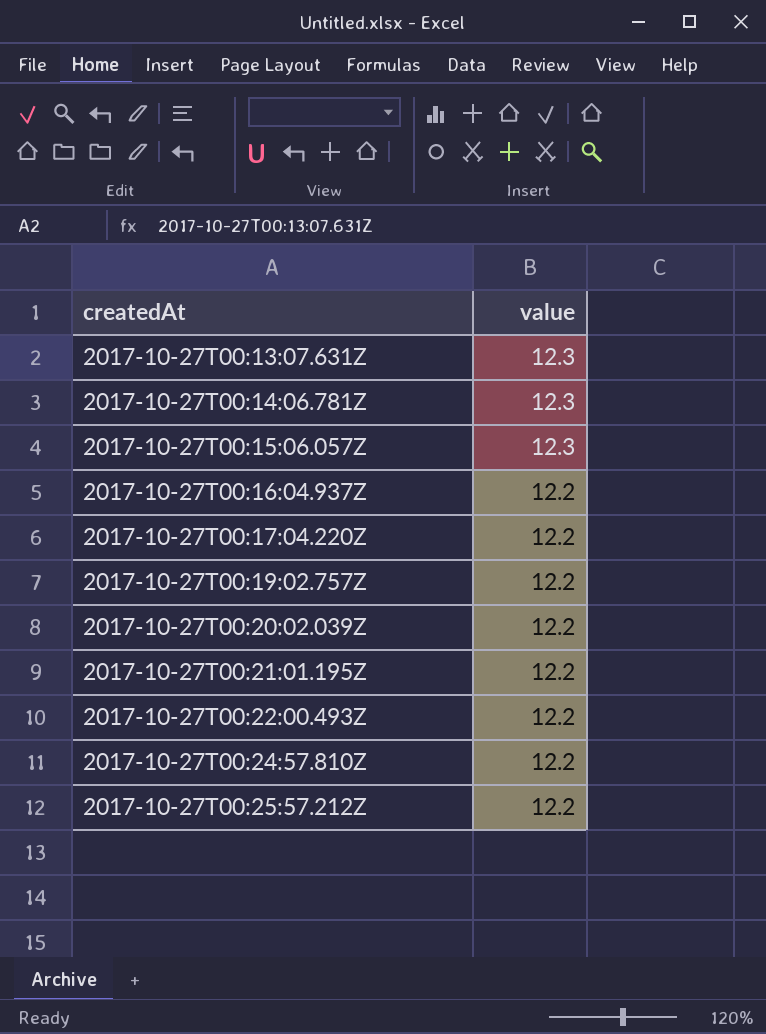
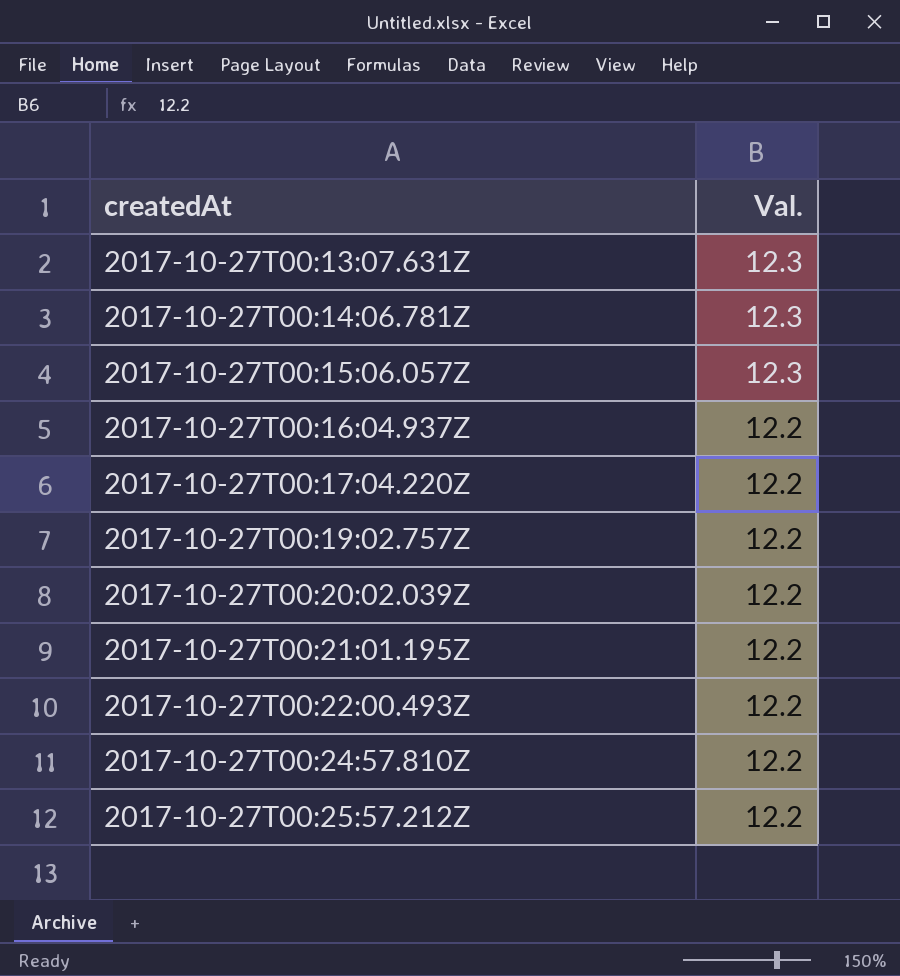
column name: value -> Val.

